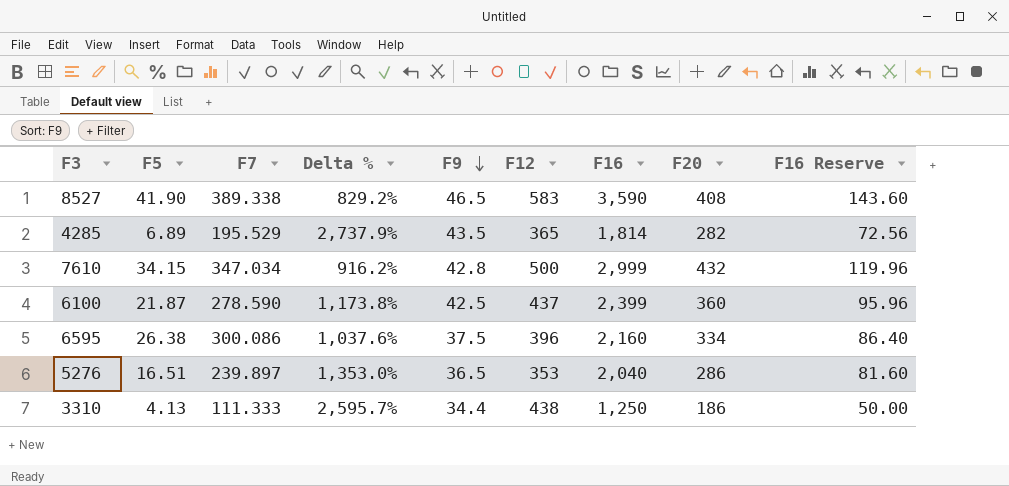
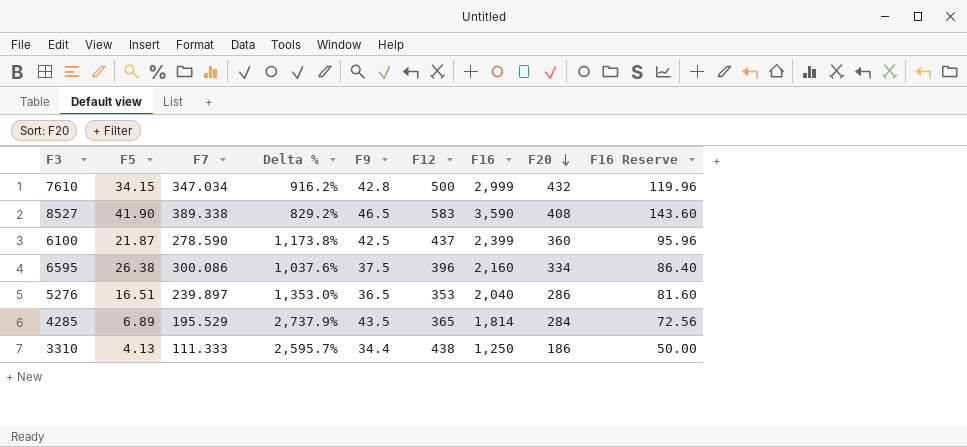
row order: F9 descending -> F20 descending
4285 | F20: 282 -> 284

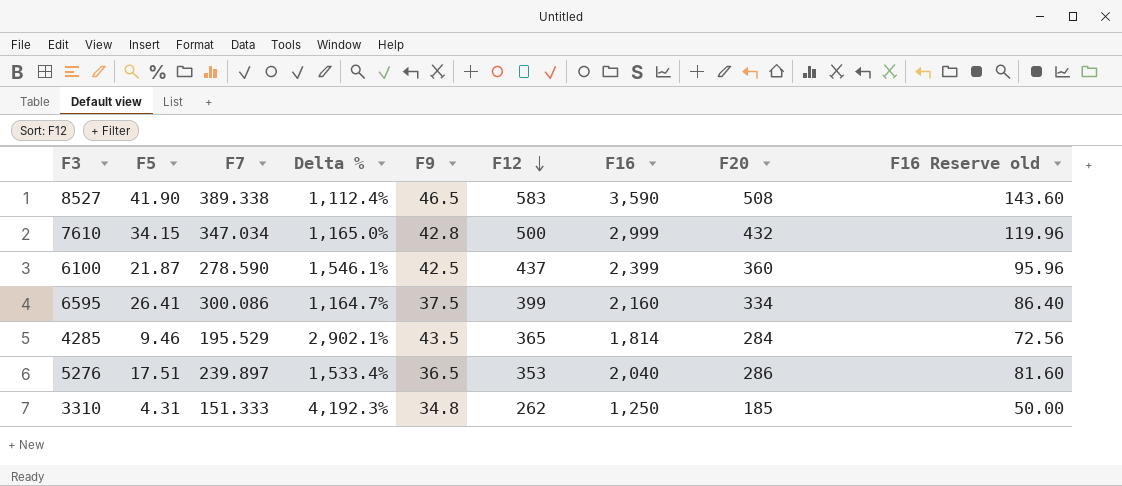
row order: F20 descending -> F12 descending
column Delta % | formula: ([F7] - [F5]) / [F5] -> ([F20] - [F5]) / [F5]
column name: F16 Reserve -> F16 Reserve old
8527 | F20: 408 -> 508
6595 | F5: 26.38 -> 26.41
6595 | F12: 396 -> 399
4285 | F5: 6.89 -> 9.46
5276 | F5: 16.51 -> 17.51
3310 | F5: 4.13 -> 4.31
3310 | F7: 111.333 -> 151.333
3310 | F9: 34.4 -> 34.8
3310 | F12: 438 -> 262
3310 | F20: 186 -> 185

